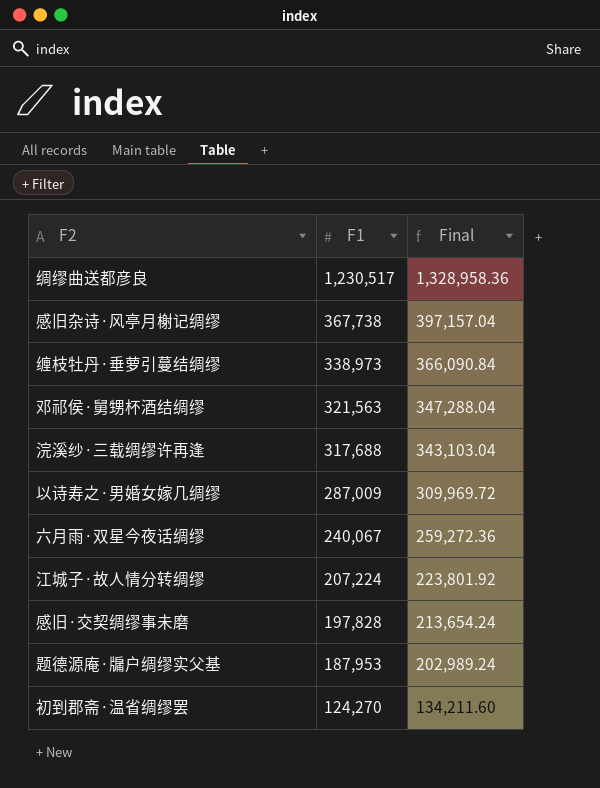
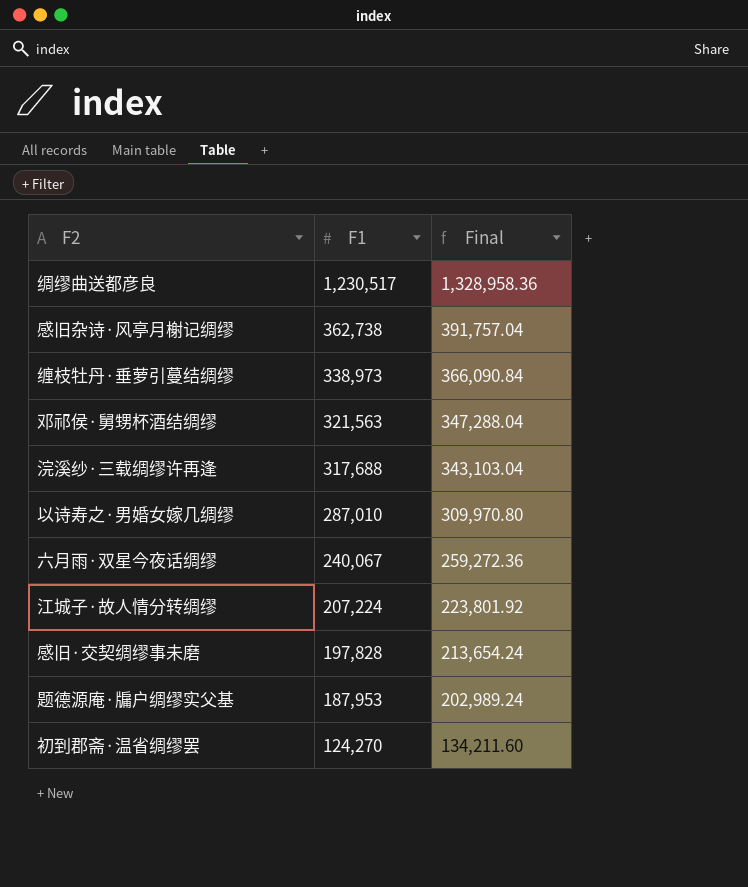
感旧杂诗·风亭月榭记绸缪 | F1: 367,738 -> 362,738
感旧杂诗·风亭月榭记绸缪 | Final: 397,157.04 -> 391,757.04
以诗寿之·男婚女嫁几绸缪 | F1: 287,009 -> 287,010
以诗寿之·男婚女嫁几绸缪 | Final: 309,969.72 -> 309,970.80

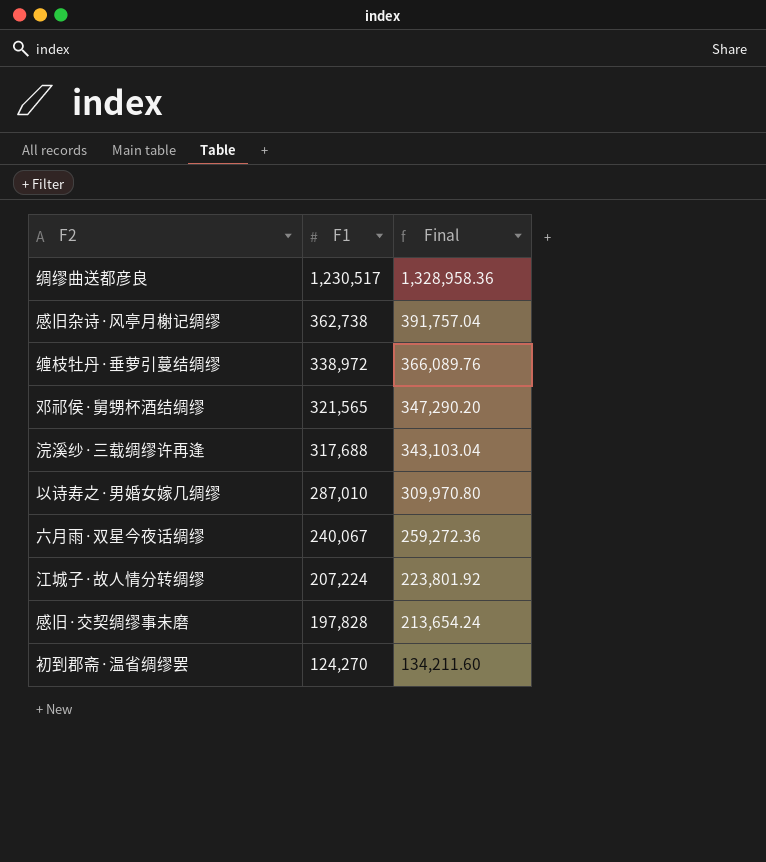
row 题德源庵·牖户绸缪实父基: 187,953 | 202,989.24 -> none
缠枝牡丹·垂萝引蔓结绸缪 | F1: 338,973 -> 338,972
缠枝牡丹·垂萝引蔓结绸缪 | Final: 366,090.84 -> 366,089.76
邓祁侯·舅甥杯酒结绸缪 | F1: 321,563 -> 321,565
邓祁侯·舅甥杯酒结绸缪 | Final: 347,288.04 -> 347,290.20

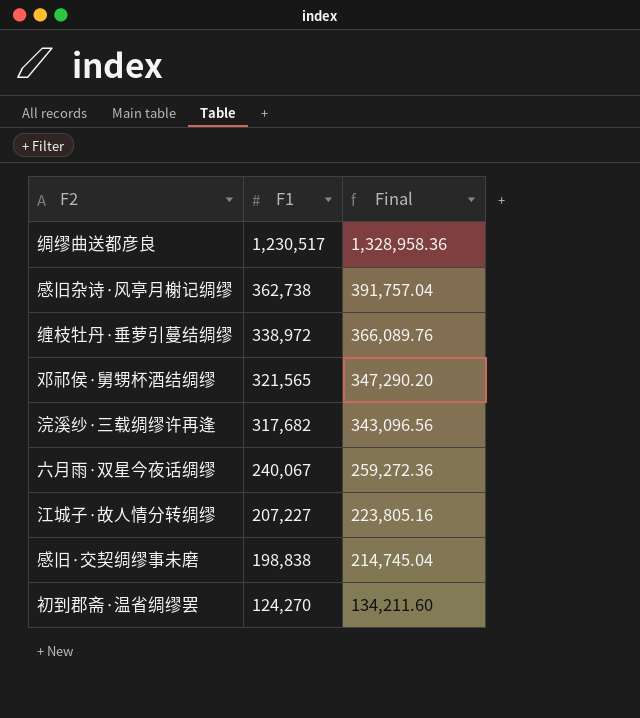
row 以诗寿之·男婚女嫁几绸缪: 287,010 | 309,970.80 -> none
浣溪纱·三载绸缪许再逢 | F1: 317,688 -> 317,682
浣溪纱·三载绸缪许再逢 | Final: 343,103.04 -> 343,096.56
江城子·故人情分转绸缪 | F1: 207,224 -> 207,227
江城子·故人情分转绸缪 | Final: 223,801.92 -> 223,805.16
感旧·交契绸缪事未磨 | F1: 197,828 -> 198,838
感旧·交契绸缪事未磨 | Final: 213,654.24 -> 214,745.04

